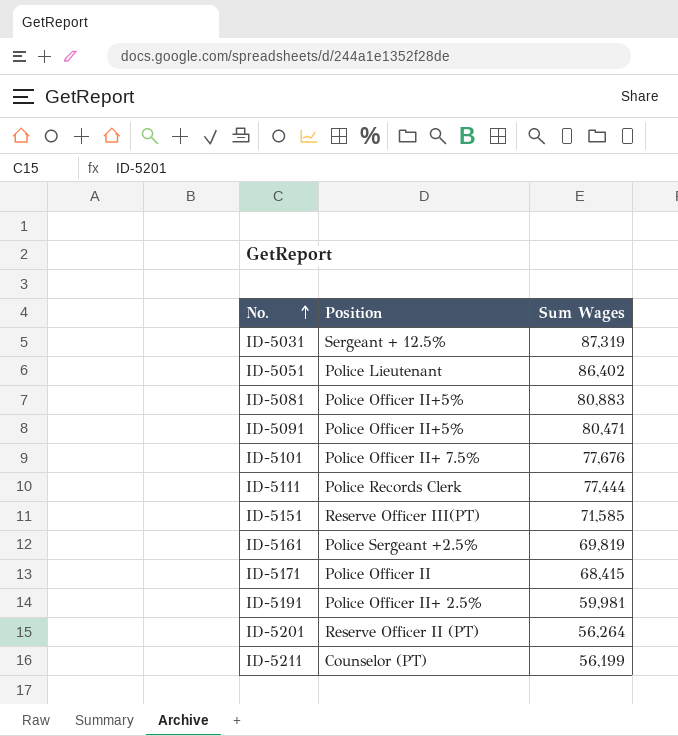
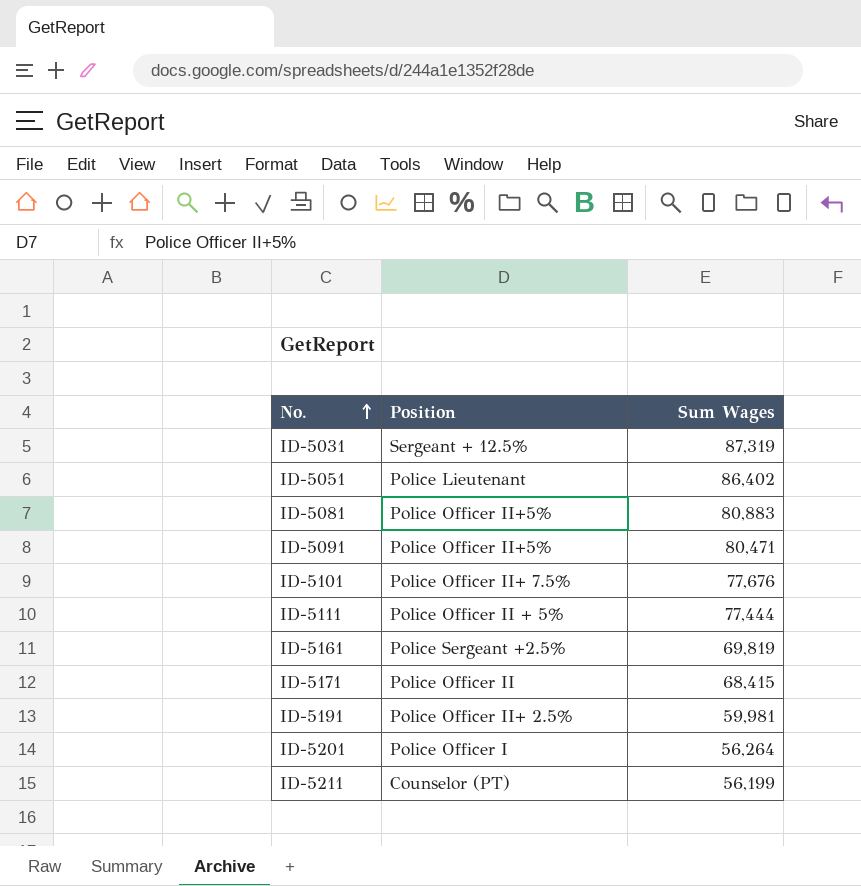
row ID-5151: Reserve Officer III(PT) | 71,585 -> none
ID-5111 | Position: Police Records Clerk -> Police Officer II + 5%
ID-5201 | Position: Reserve Officer II (PT) -> Police Officer I

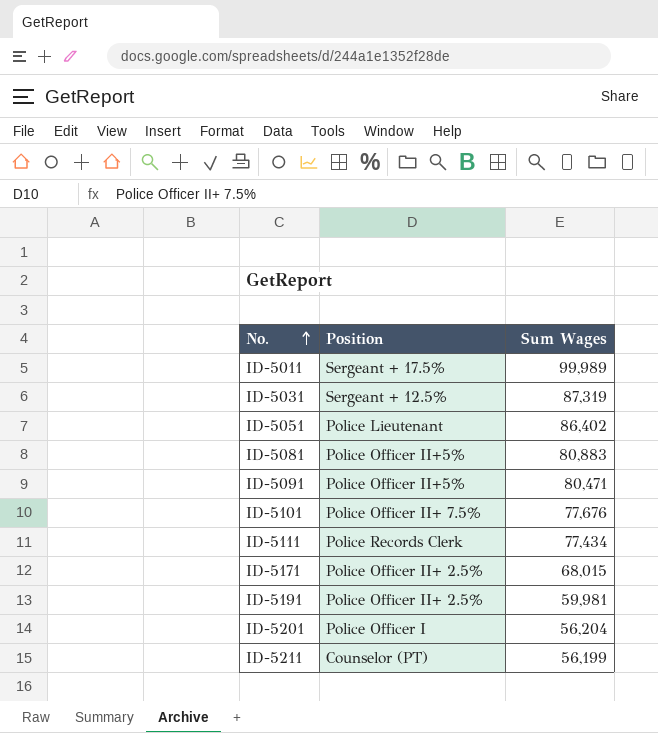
row ID-5161: Police Sergeant +2.5% | 69,819 -> none
row ID-5011: none -> Sergeant + 17.5% | 99,989
ID-5111 | Position: Police Officer II + 5% -> Police Records Clerk
ID-5111 | Sum Wages: 77,444 -> 77,434
ID-5171 | Position: Police Officer II -> Police Officer II+ 2.5%
ID-5171 | Sum Wages: 68,415 -> 68,015
ID-5201 | Sum Wages: 56,264 -> 56,204

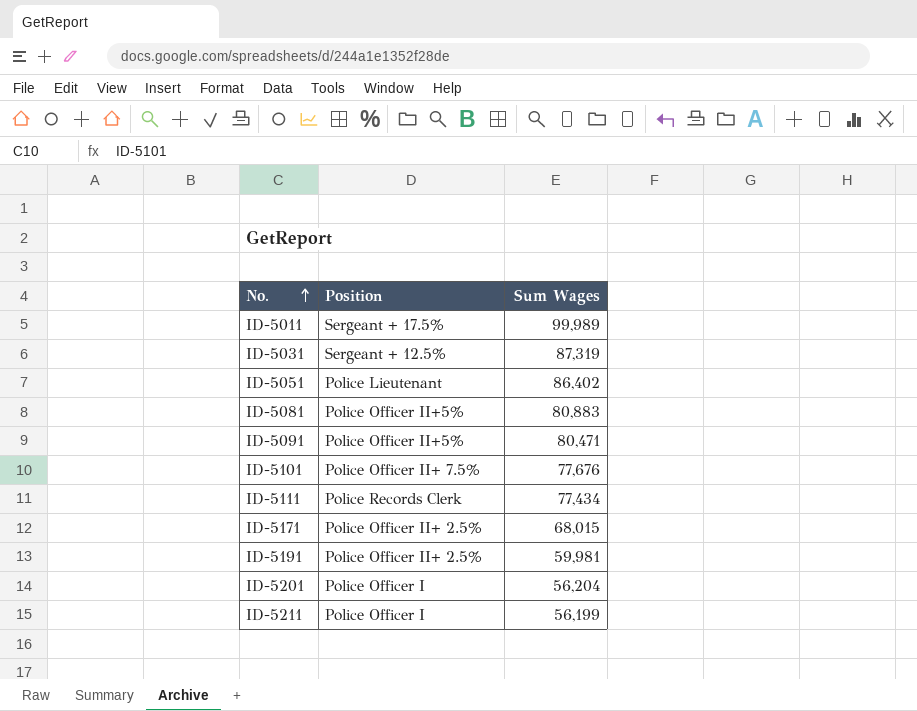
ID-5211 | Position: Counselor (PT) -> Police Officer I

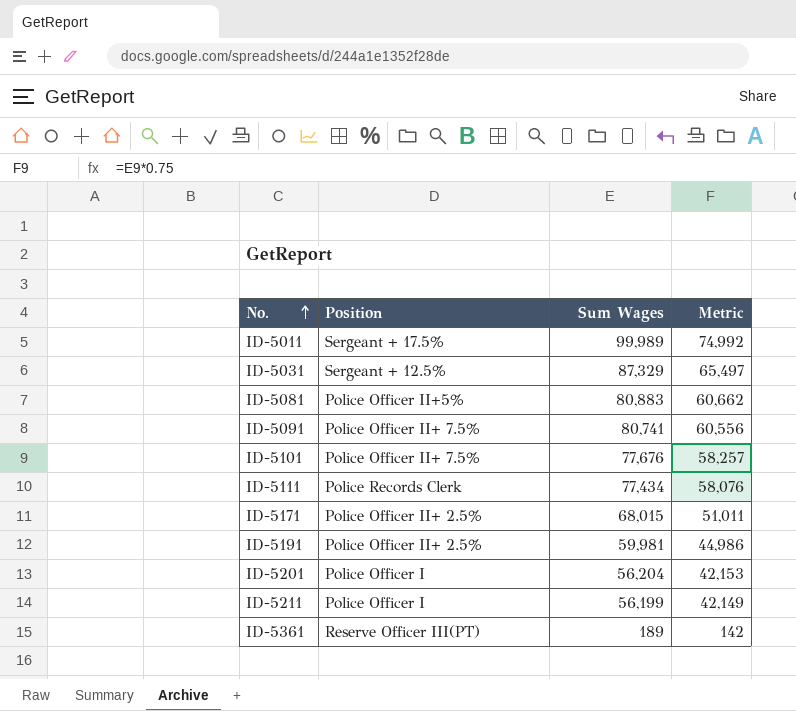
column Metric | formula: none -> [Sum Wages] * 0.75
row ID-5051: Police Lieutenant | 86,402 -> none
ID-5031 | Sum Wages: 87,319 -> 87,329
ID-5091 | Position: Police Officer II+5% -> Police Officer II+ 7.5%
ID-5091 | Sum Wages: 80,471 -> 80,741
row ID-5361: none -> Reserve Officer III(PT) | 189 | 142

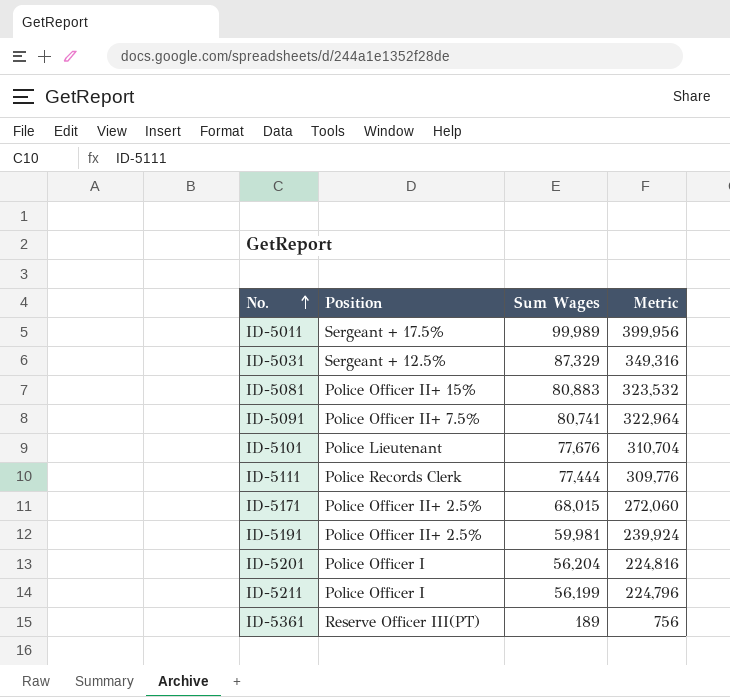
column Metric | formula: [Sum Wages] * 0.75 -> [Sum Wages] * 4
ID-5081 | Position: Police Officer II+5% -> Police Officer II+ 15%
ID-5101 | Position: Police Officer II+ 7.5% -> Police Lieutenant
ID-5111 | Sum Wages: 77,434 -> 77,444

